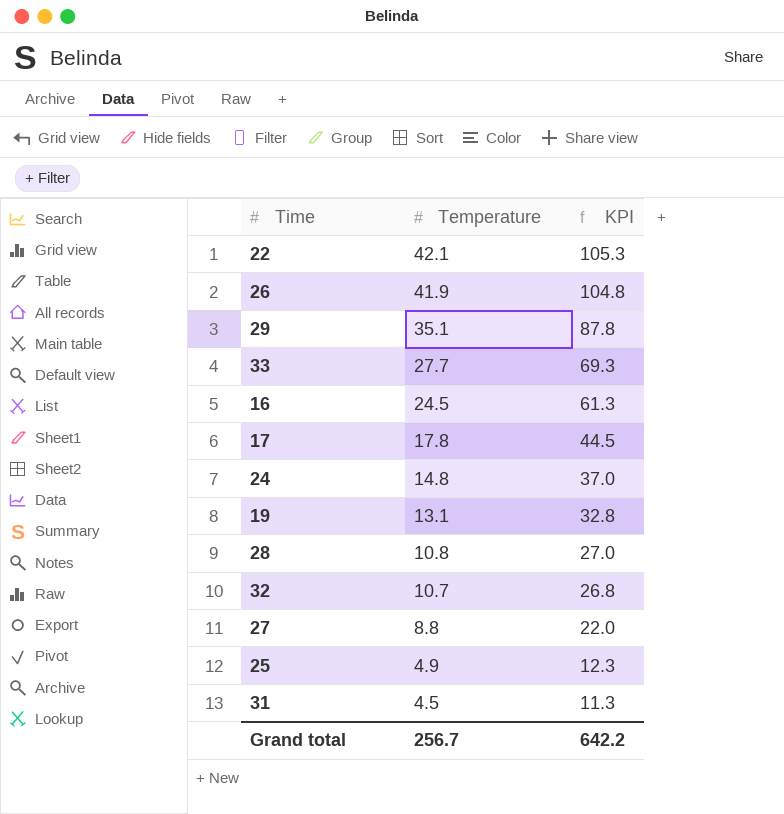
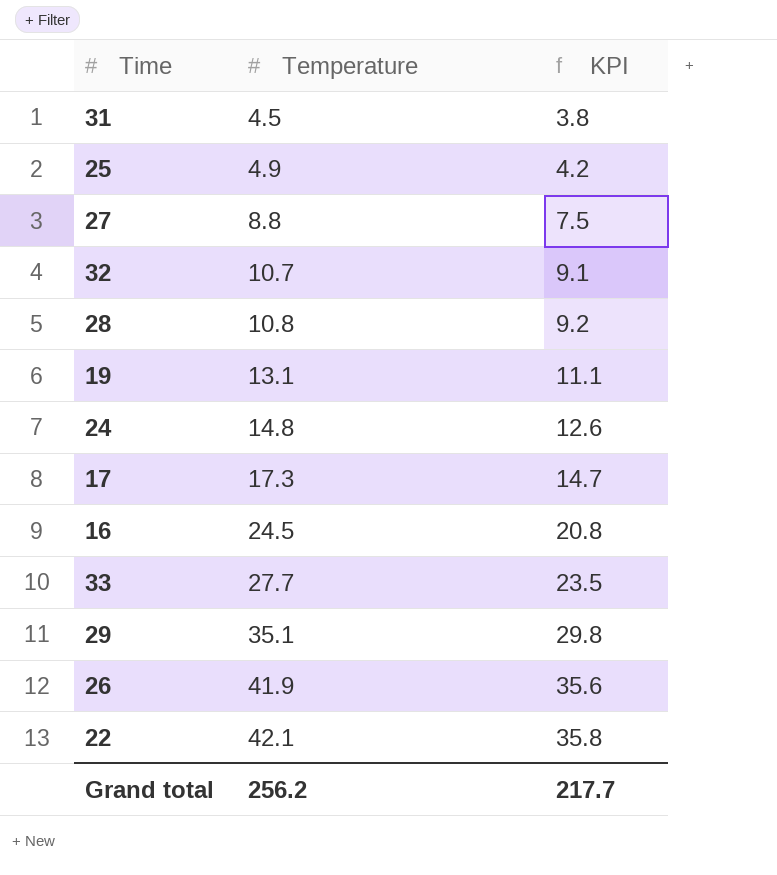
row order: Temperature descending -> Temperature ascending
column KPI | formula: [Temperature] * 2.5 -> [Temperature] * 0.85
17 | Temperature: 17.8 -> 17.3
Grand total | Temperature: 256.7 -> 256.2
Grand total | KPI: 642.2 -> 217.7

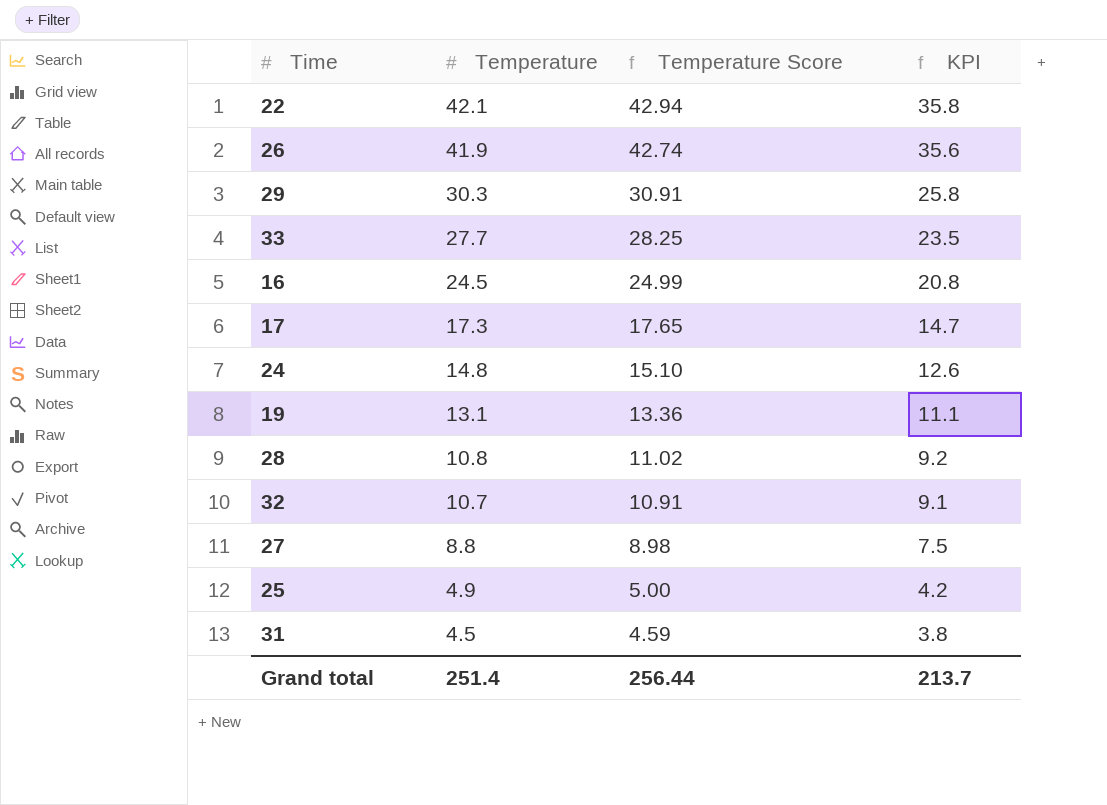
row order: Temperature ascending -> Temperature descending
column Temperature Score | formula: none -> [Temperature] * 1.02
29 | Temperature: 35.1 -> 30.3
29 | KPI: 29.8 -> 25.8
Grand total | Temperature: 256.2 -> 251.4
Grand total | KPI: 217.7 -> 213.7

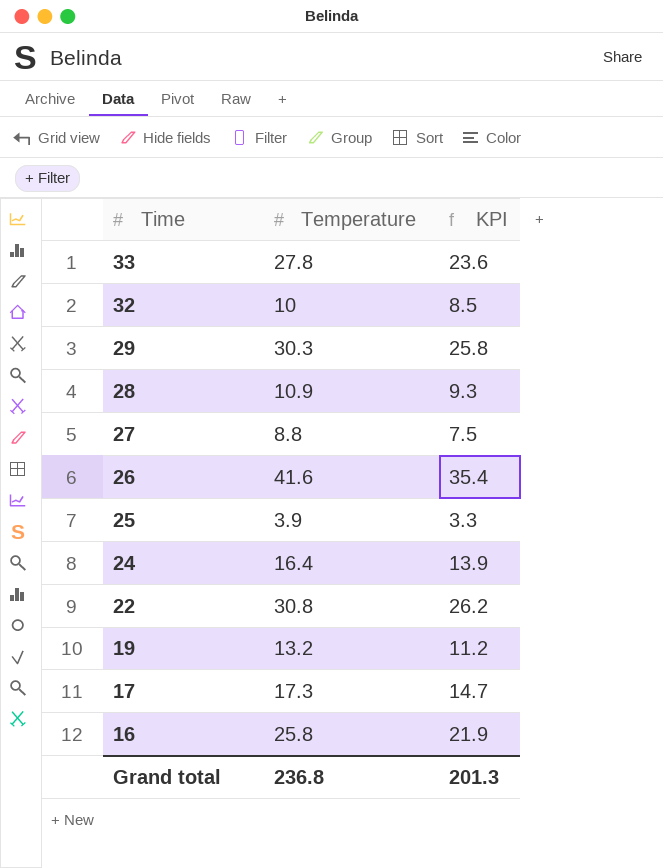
row order: Temperature descending -> Time descending
column Temperature Score | formula: [Temperature] * 1.02 -> none
row 31: 4.5 | 4.59 | 3.8 -> none
33 | Temperature: 27.7 -> 27.8
33 | KPI: 23.5 -> 23.6
32 | Temperature: 10.7 -> 10
32 | KPI: 9.1 -> 8.5
28 | Temperature: 10.8 -> 10.9
28 | KPI: 9.2 -> 9.3
26 | Temperature: 41.9 -> 41.6
26 | KPI: 35.6 -> 35.4
25 | Temperature: 4.9 -> 3.9
25 | KPI: 4.2 -> 3.3
24 | Temperature: 14.8 -> 16.4
24 | KPI: 12.6 -> 13.9
22 | Temperature: 42.1 -> 30.8
22 | KPI: 35.8 -> 26.2
19 | Temperature: 13.1 -> 13.2
19 | KPI: 11.1 -> 11.2
16 | Temperature: 24.5 -> 25.8
16 | KPI: 20.8 -> 21.9
Grand total | Temperature: 251.4 -> 236.8
Grand total | KPI: 213.7 -> 201.3

